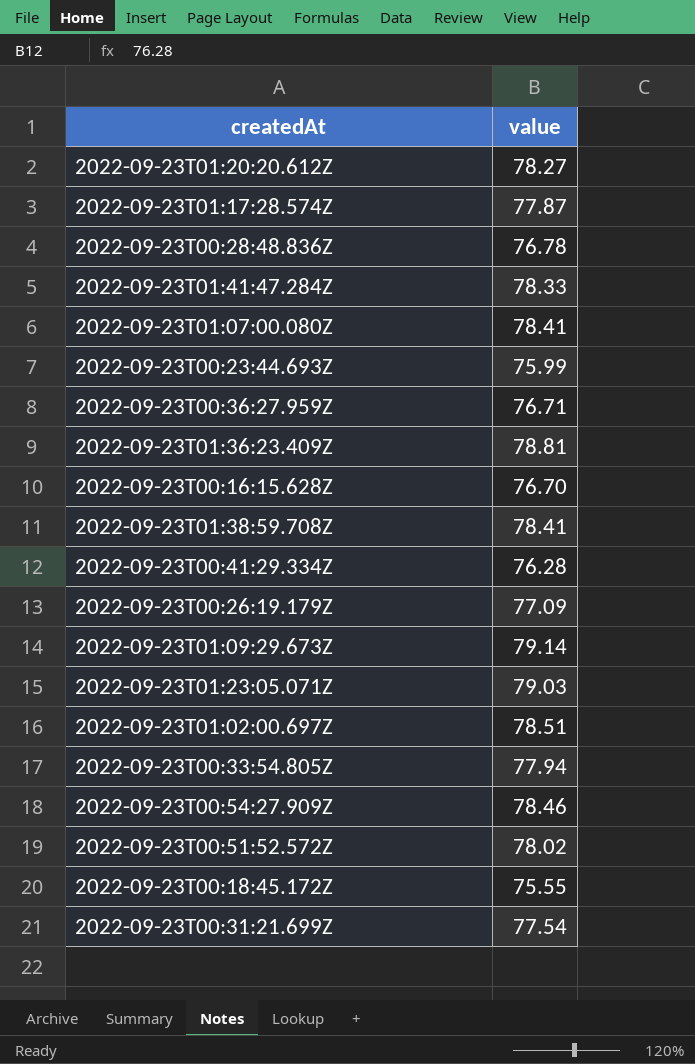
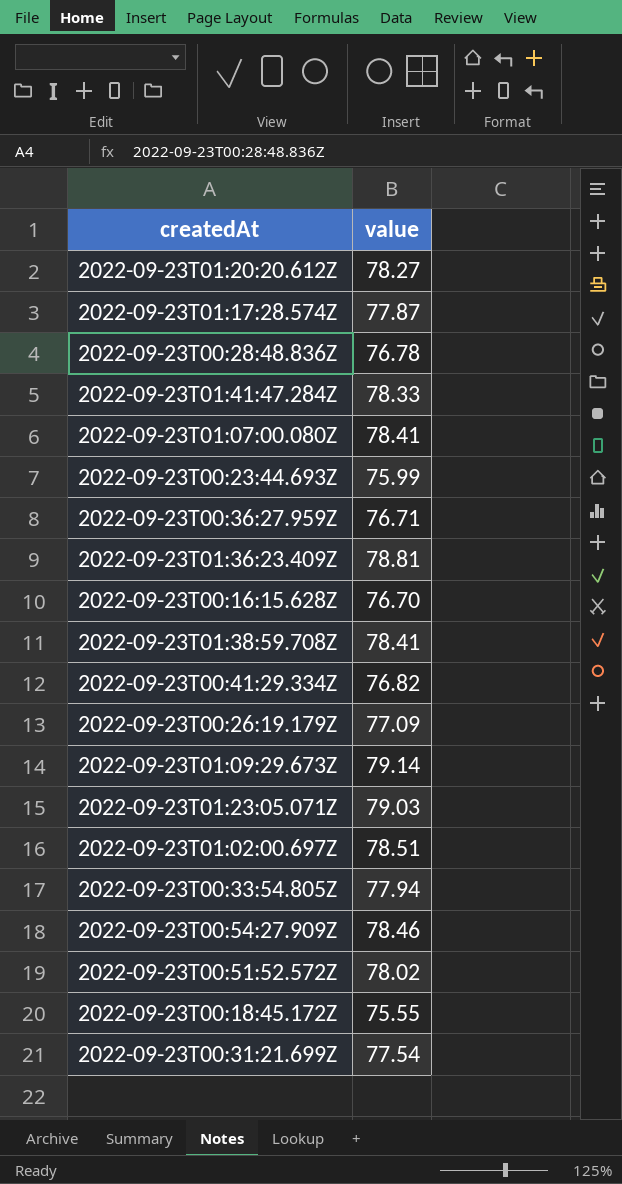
2022-09-23T00:41:29.334Z | value: 76.28 -> 76.82

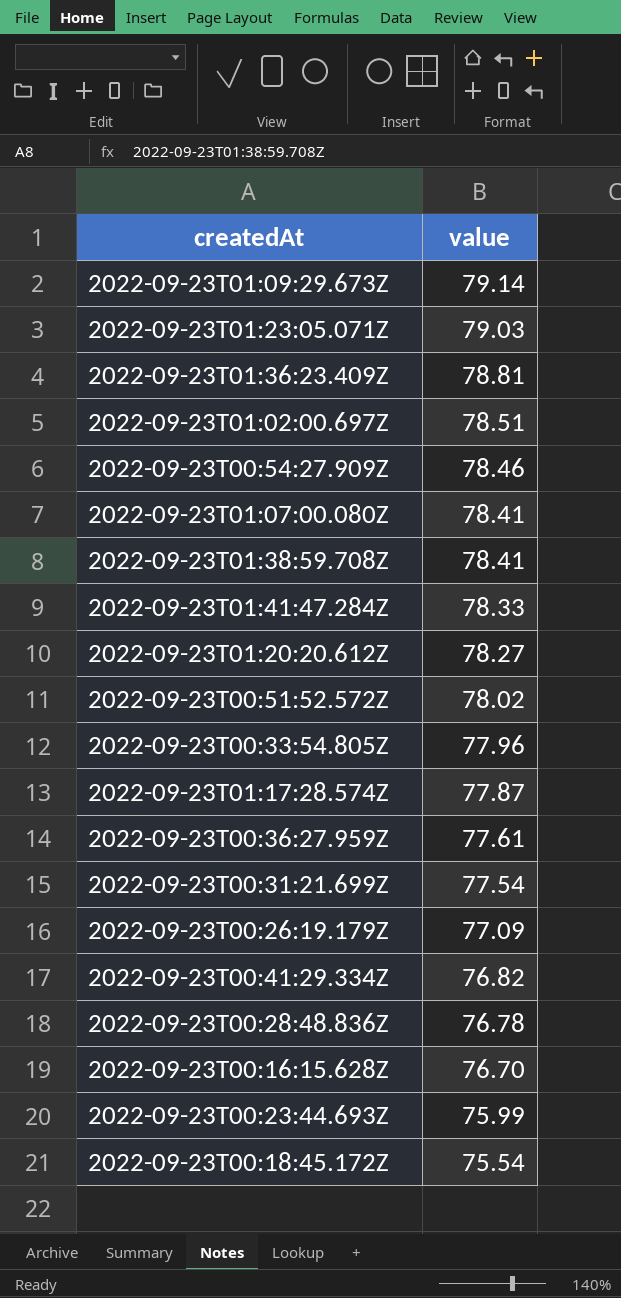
row order: none -> value descending
2022-09-23T00:33:54.805Z | value: 77.94 -> 77.96
2022-09-23T00:36:27.959Z | value: 76.71 -> 77.61
2022-09-23T00:18:45.172Z | value: 75.55 -> 75.54

